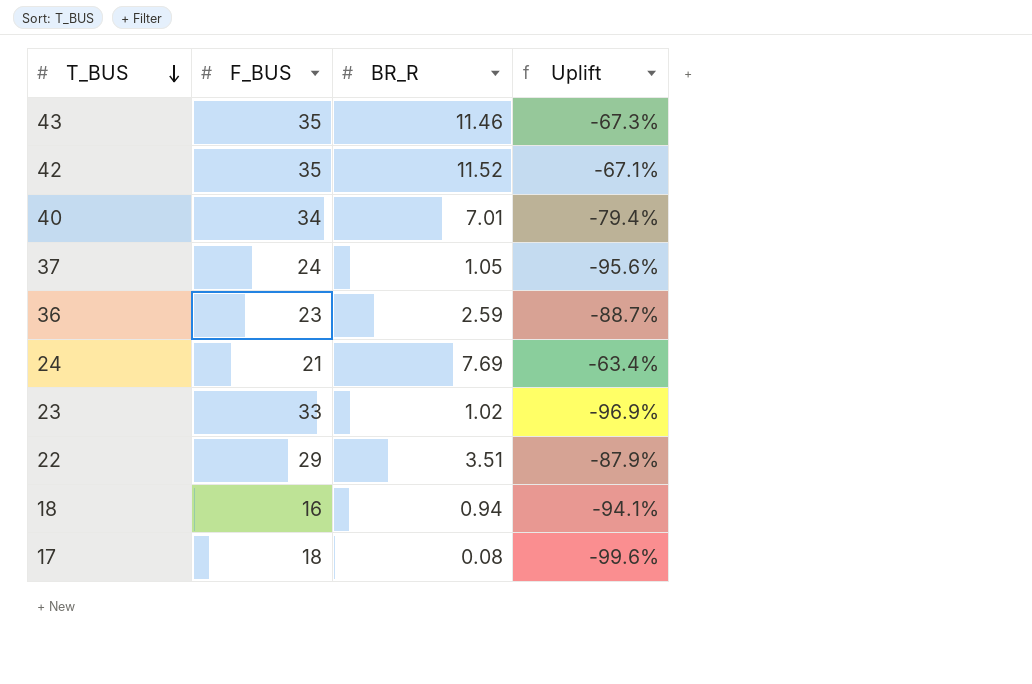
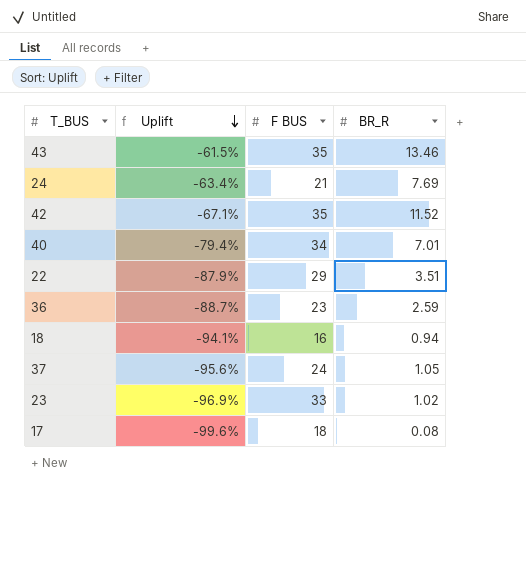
row order: T_BUS descending -> Uplift descending
column Uplift | position: 4 -> 2
column name: F_BUS -> F BUS
43 | Uplift: -67.3% -> -61.5%
43 | BR_R: 11.46 -> 13.46

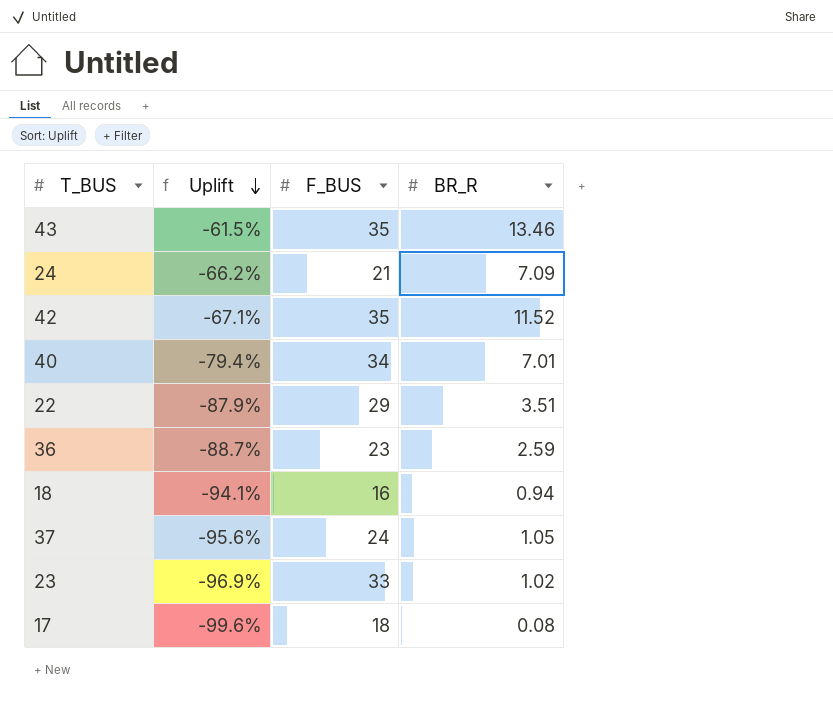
column name: F BUS -> F_BUS
24 | Uplift: -63.4% -> -66.2%
24 | BR_R: 7.69 -> 7.09

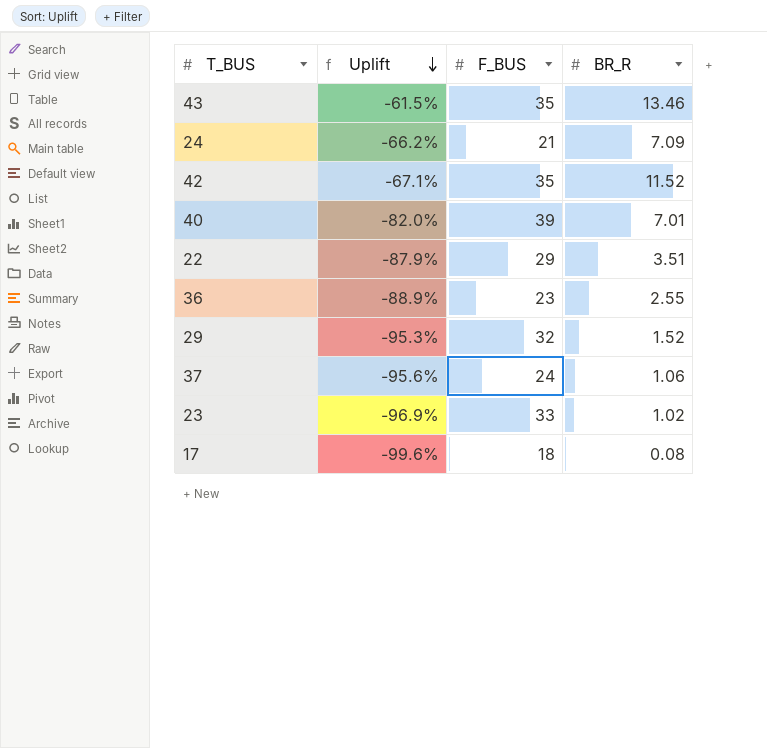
row 18: -94.1% | 16 | 0.94 -> none
40 | Uplift: -79.4% -> -82.0%
40 | F_BUS: 34 -> 39
36 | Uplift: -88.7% -> -88.9%
36 | BR_R: 2.59 -> 2.55
row 29: none -> -95.3% | 32 | 1.52
37 | BR_R: 1.05 -> 1.06

